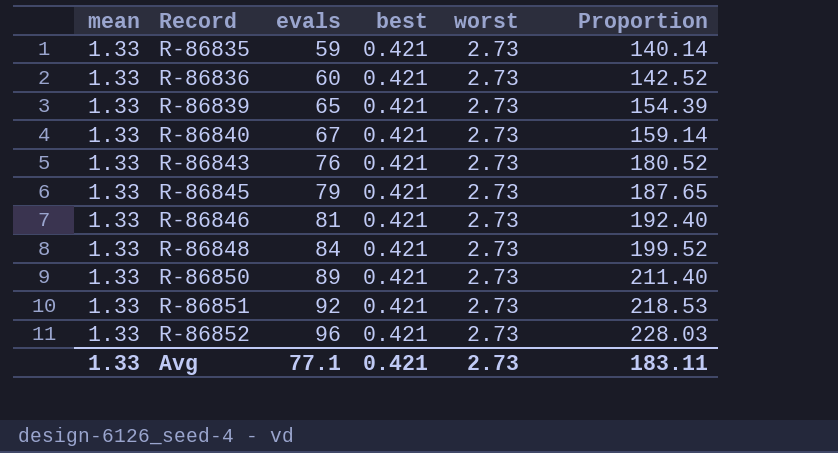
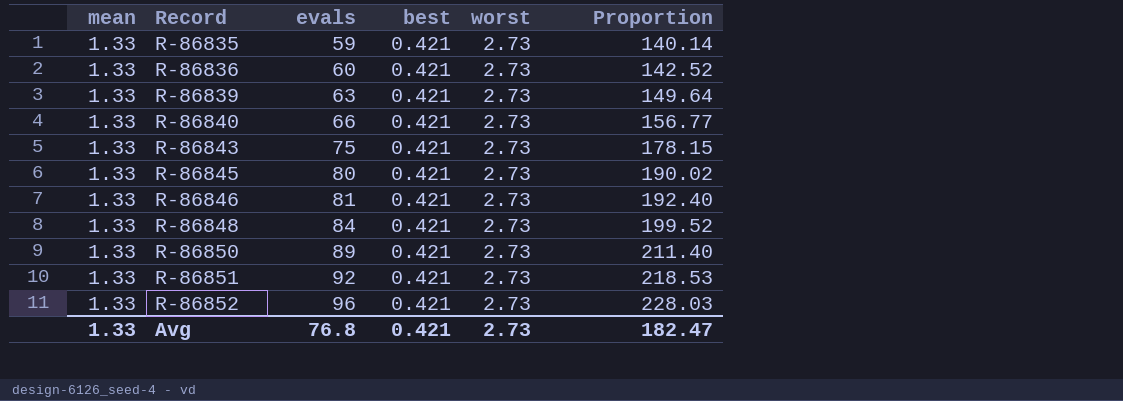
R-86839 | evals: 65 -> 63
R-86839 | Proportion: 154.39 -> 149.64
R-86840 | evals: 67 -> 66
R-86840 | Proportion: 159.14 -> 156.77
R-86843 | evals: 76 -> 75
R-86843 | Proportion: 180.52 -> 178.15
R-86845 | evals: 79 -> 80
R-86845 | Proportion: 187.65 -> 190.02
Avg | evals: 77.1 -> 76.8
Avg | Proportion: 183.11 -> 182.47

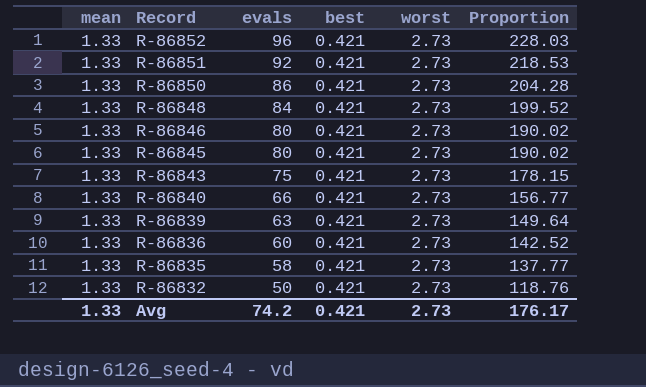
row order: Record ascending -> Record descending
R-86850 | evals: 89 -> 86
R-86850 | Proportion: 211.40 -> 204.28
R-86846 | evals: 81 -> 80
R-86846 | Proportion: 192.40 -> 190.02
R-86835 | evals: 59 -> 58
R-86835 | Proportion: 140.14 -> 137.77
row R-86832: none -> 1.33 | 50 | 0.421 | 2.73 | 118.76
Avg | evals: 76.8 -> 74.2
Avg | Proportion: 182.47 -> 176.17

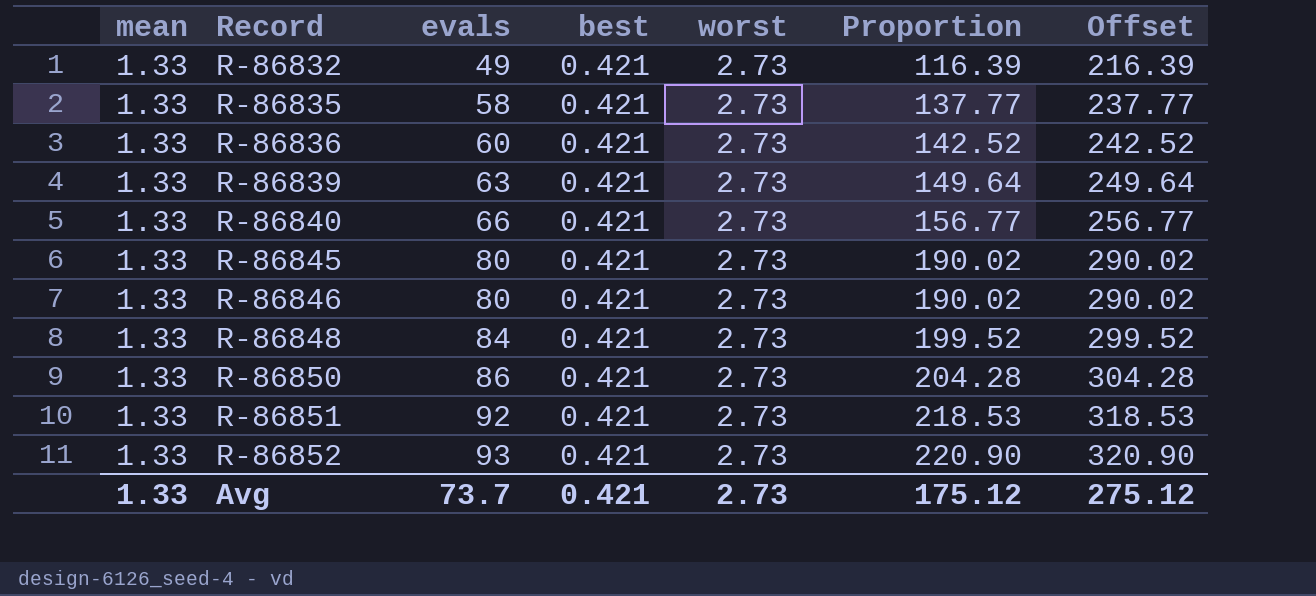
row order: Record descending -> Record ascending
column Offset | formula: none -> [Proportion] + 100
row R-86843: 1.33 | 75 | 0.421 | 2.73 | 178.15 -> none
R-86832 | evals: 50 -> 49
R-86832 | Proportion: 118.76 -> 116.39
R-86852 | evals: 96 -> 93
R-86852 | Proportion: 228.03 -> 220.90
Avg | evals: 74.2 -> 73.7
Avg | Proportion: 176.17 -> 175.12

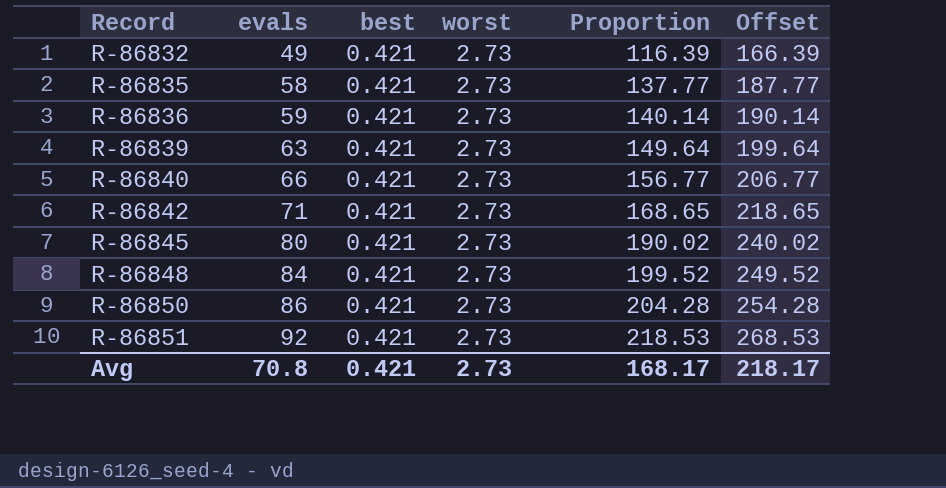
column mean | position: 1 -> none
column Offset | formula: [Proportion] + 100 -> [Proportion] + 50
row R-86846: 1.33 | 80 | 0.421 | 2.73 | 190.02 | 290.02 -> none
row R-86852: 1.33 | 93 | 0.421 | 2.73 | 220.90 | 320.90 -> none
R-86836 | evals: 60 -> 59
R-86836 | Proportion: 142.52 -> 140.14
row R-86842: none -> 71 | 0.421 | 2.73 | 168.65 | 218.65
Avg | evals: 73.7 -> 70.8
Avg | Proportion: 175.12 -> 168.17
Avg | Offset: 275.12 -> 218.17

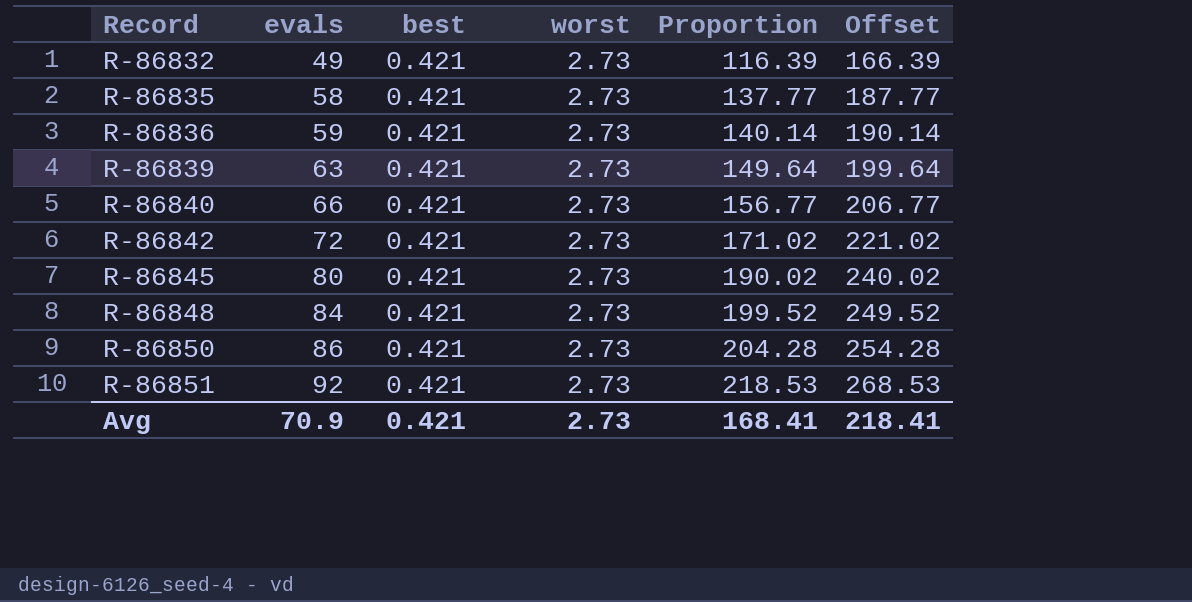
R-86842 | evals: 71 -> 72
R-86842 | Proportion: 168.65 -> 171.02
R-86842 | Offset: 218.65 -> 221.02
Avg | evals: 70.8 -> 70.9
Avg | Proportion: 168.17 -> 168.41
Avg | Offset: 218.17 -> 218.41

